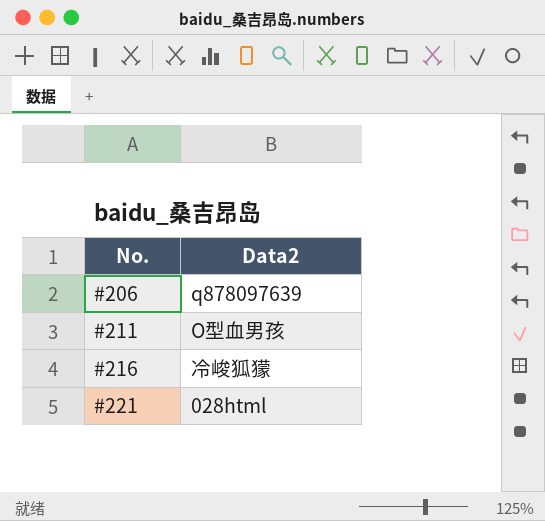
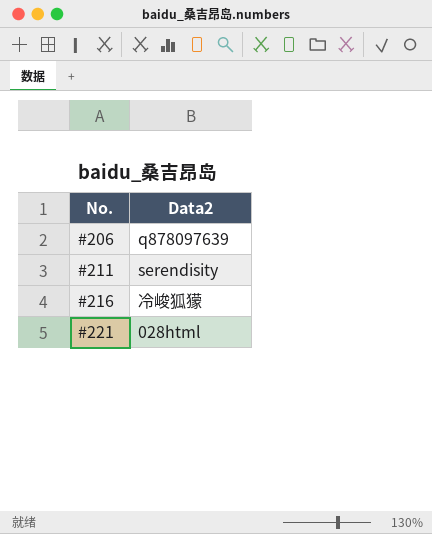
#211 | Data2: O型血男孩 -> serendisity

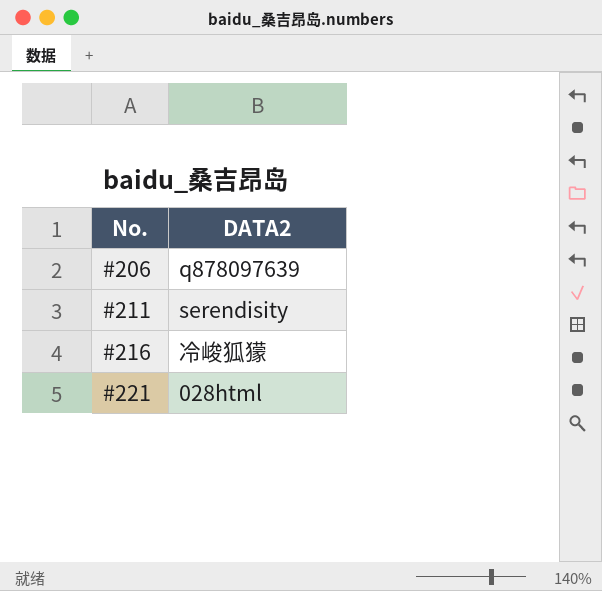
column name: Data2 -> DATA2

